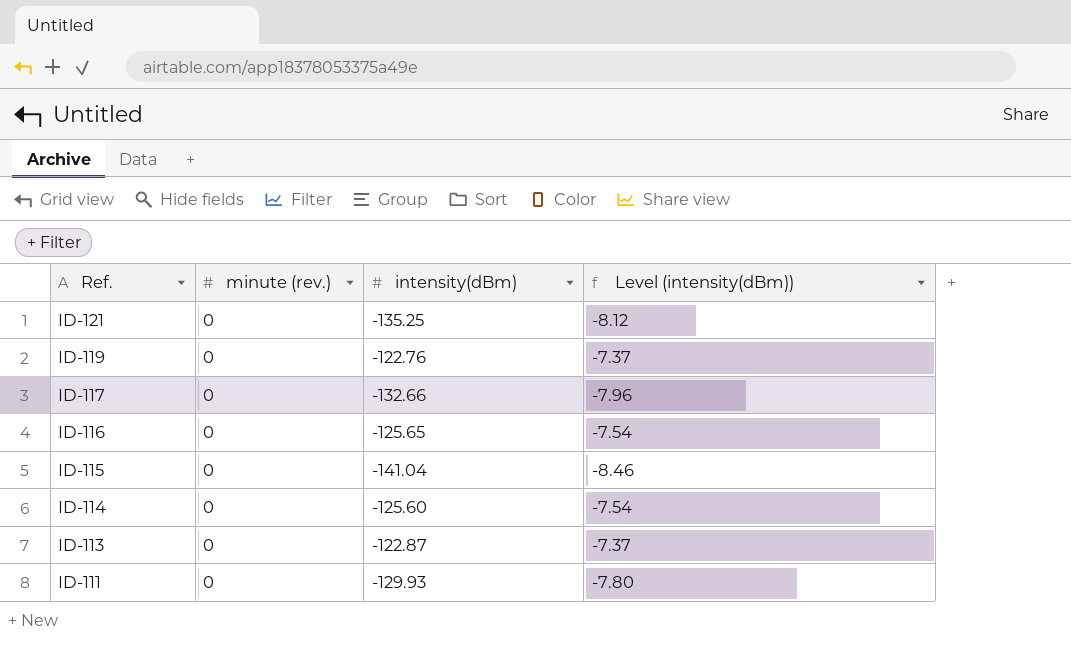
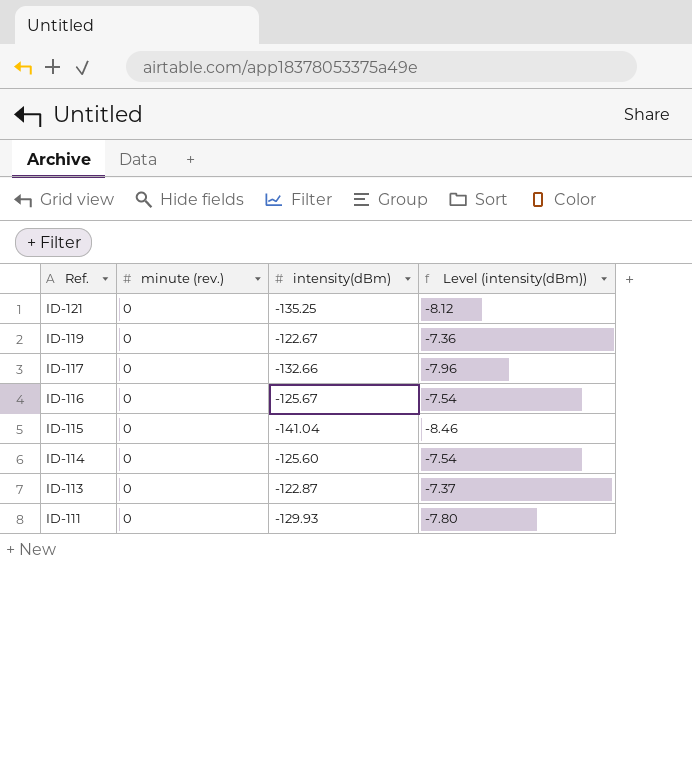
ID-119 | intensity(dBm): -122.76 -> -122.67
ID-119 | Level (intensity(dBm)): -7.37 -> -7.36
ID-116 | intensity(dBm): -125.65 -> -125.67

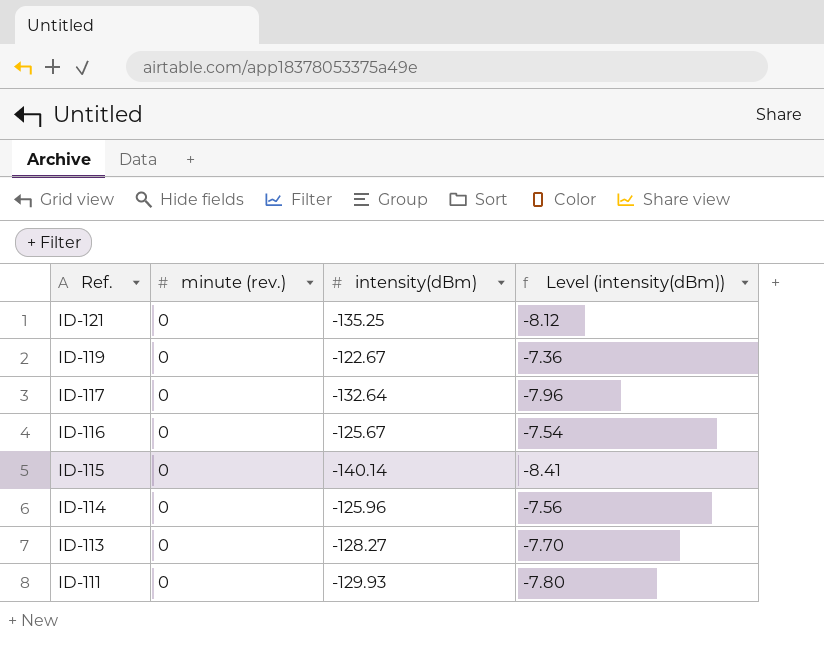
ID-117 | intensity(dBm): -132.66 -> -132.64
ID-115 | intensity(dBm): -141.04 -> -140.14
ID-115 | Level (intensity(dBm)): -8.46 -> -8.41
ID-114 | intensity(dBm): -125.60 -> -125.96
ID-114 | Level (intensity(dBm)): -7.54 -> -7.56
ID-113 | intensity(dBm): -122.87 -> -128.27
ID-113 | Level (intensity(dBm)): -7.37 -> -7.70

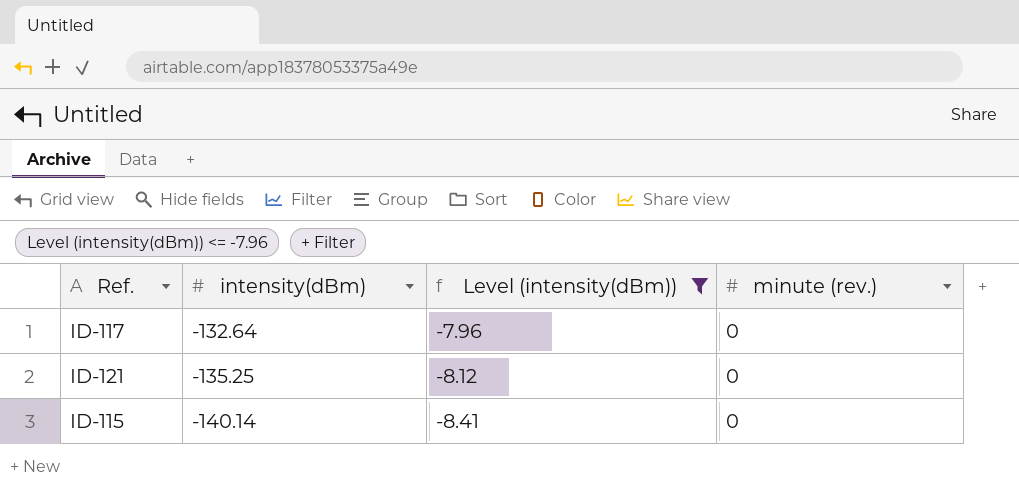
filter: none -> Level (intensity(dBm)) <= -7.96
row order: Ref. descending -> intensity(dBm) descending
column minute (rev.) | position: 2 -> 4

